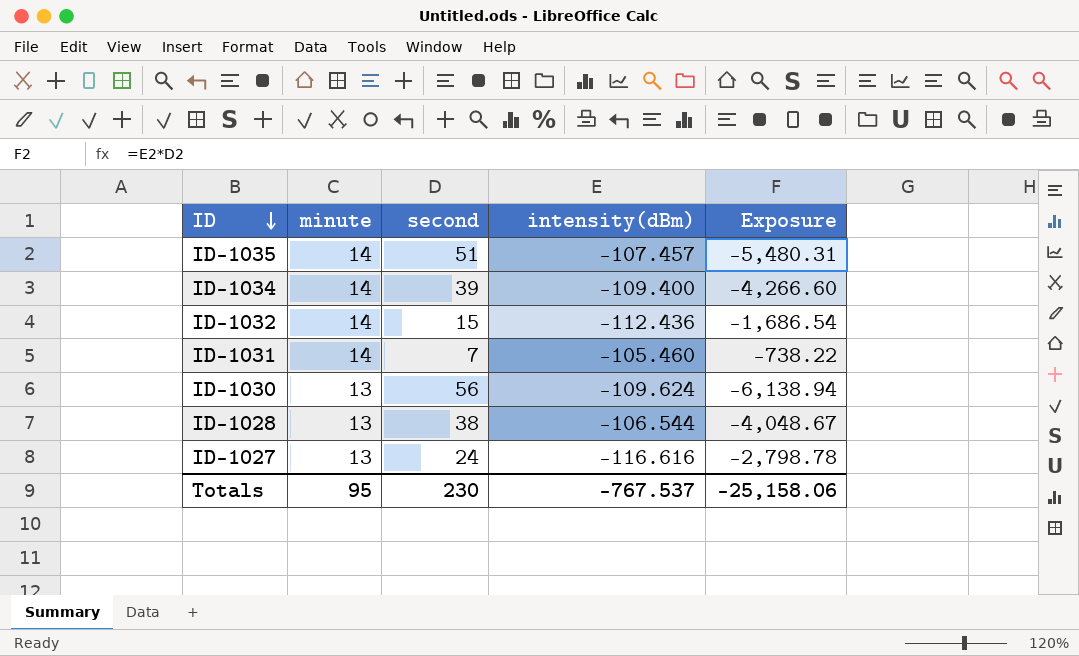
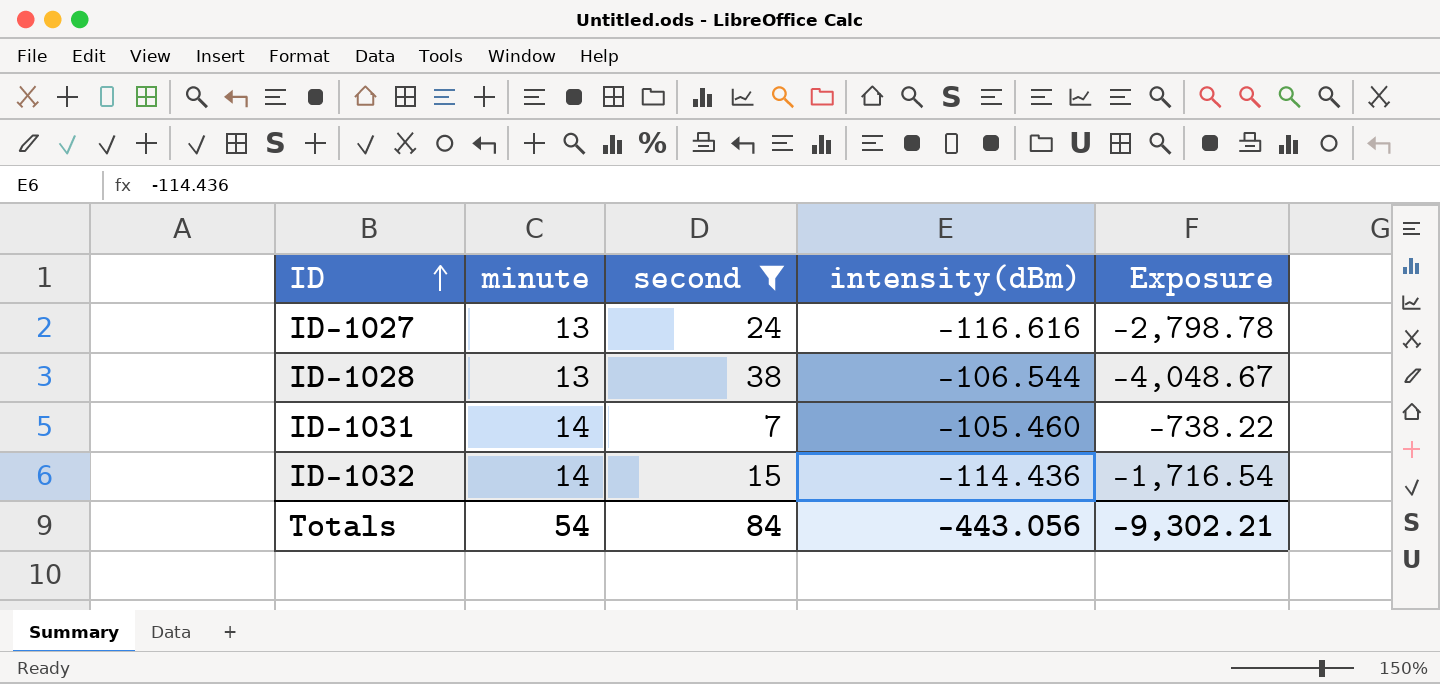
filter: none -> second <= 38
row order: ID descending -> ID ascending
ID-1032 | intensity(dBm): -112.436 -> -114.436
ID-1032 | Exposure: -1,686.54 -> -1,716.54
Totals | minute: 95 -> 54
Totals | second: 230 -> 84
Totals | intensity(dBm): -767.537 -> -443.056
Totals | Exposure: -25,158.06 -> -9,302.21

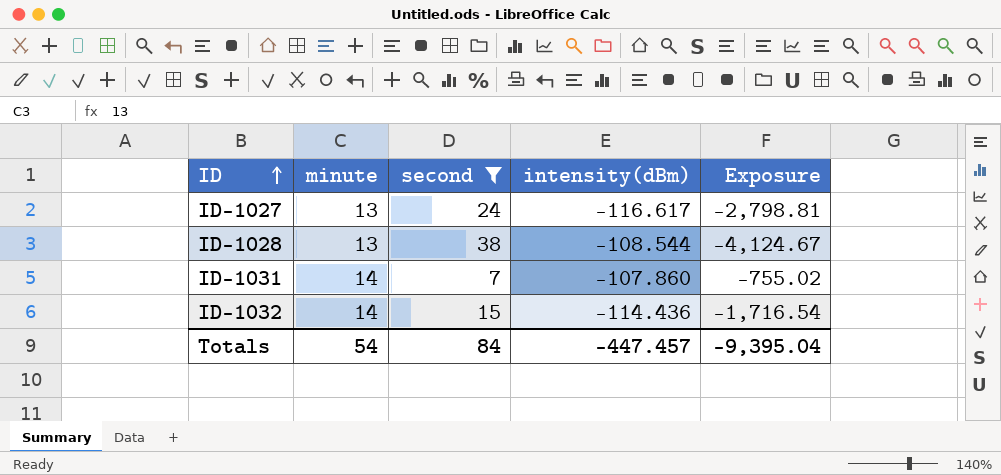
ID-1027 | intensity(dBm): -116.616 -> -116.617
ID-1027 | Exposure: -2,798.78 -> -2,798.81
ID-1028 | intensity(dBm): -106.544 -> -108.544
ID-1028 | Exposure: -4,048.67 -> -4,124.67
ID-1031 | intensity(dBm): -105.460 -> -107.860
ID-1031 | Exposure: -738.22 -> -755.02
Totals | intensity(dBm): -443.056 -> -447.457
Totals | Exposure: -9,302.21 -> -9,395.04

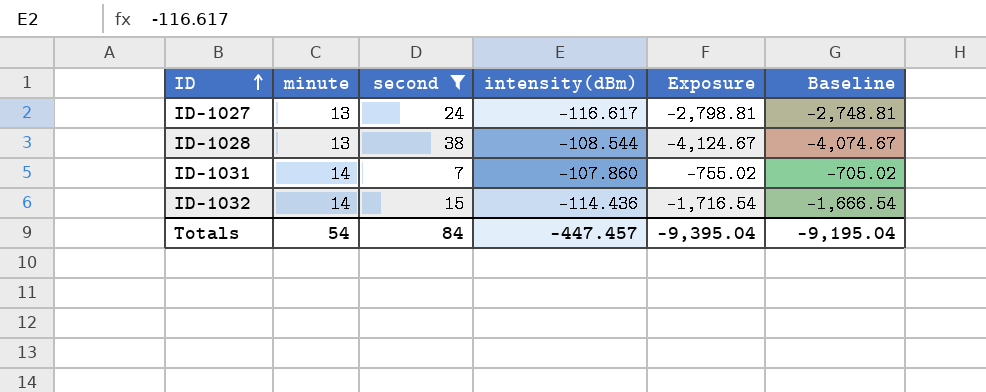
column Baseline | formula: none -> [Exposure] + 50

